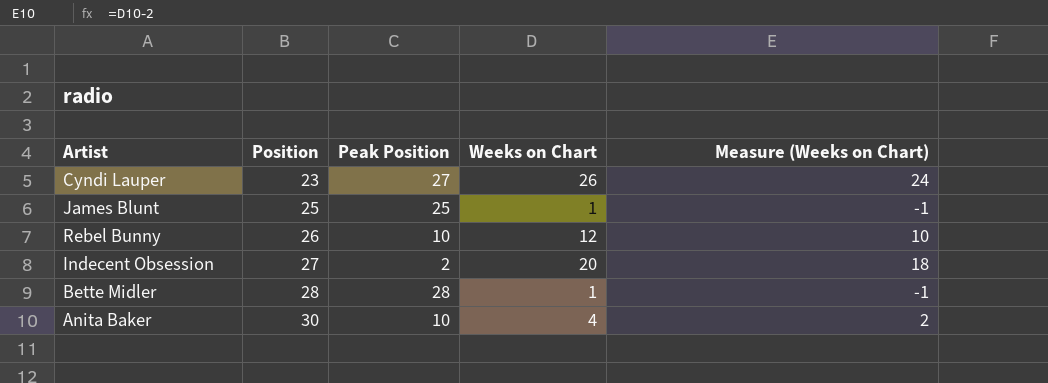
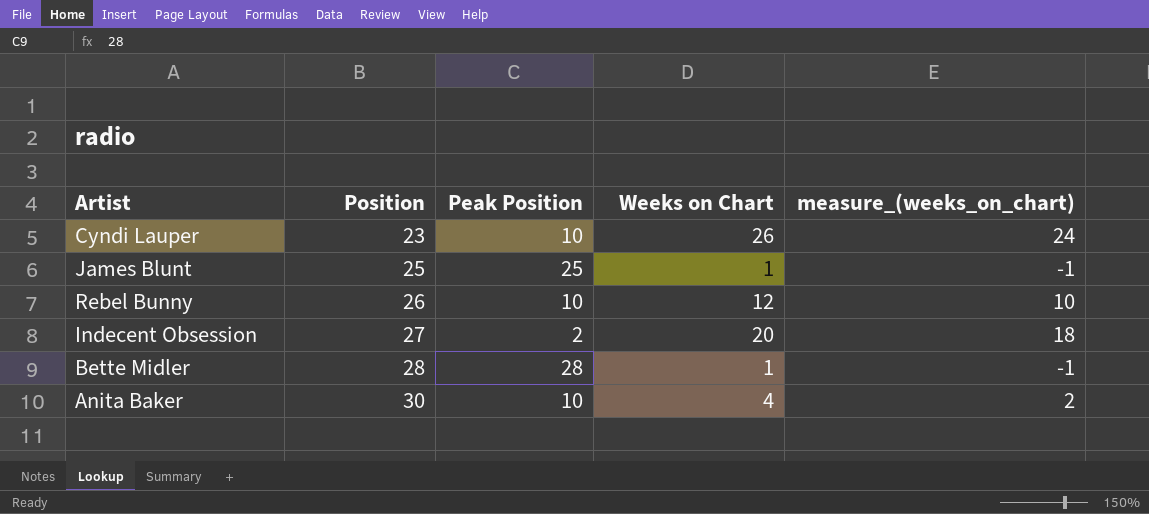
column name: Measure (Weeks on Chart) -> measure_(weeks_on_chart)
Cyndi Lauper | Peak Position: 27 -> 10

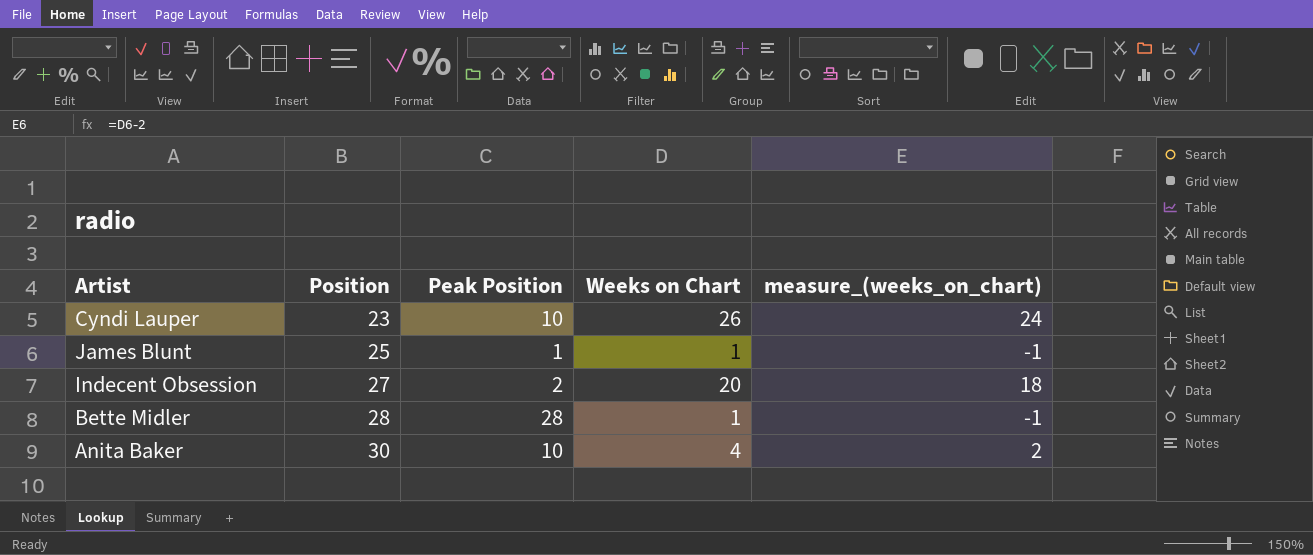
row Rebel Bunny: 26 | 10 | 12 | 10 -> none
James Blunt | Peak Position: 25 -> 1

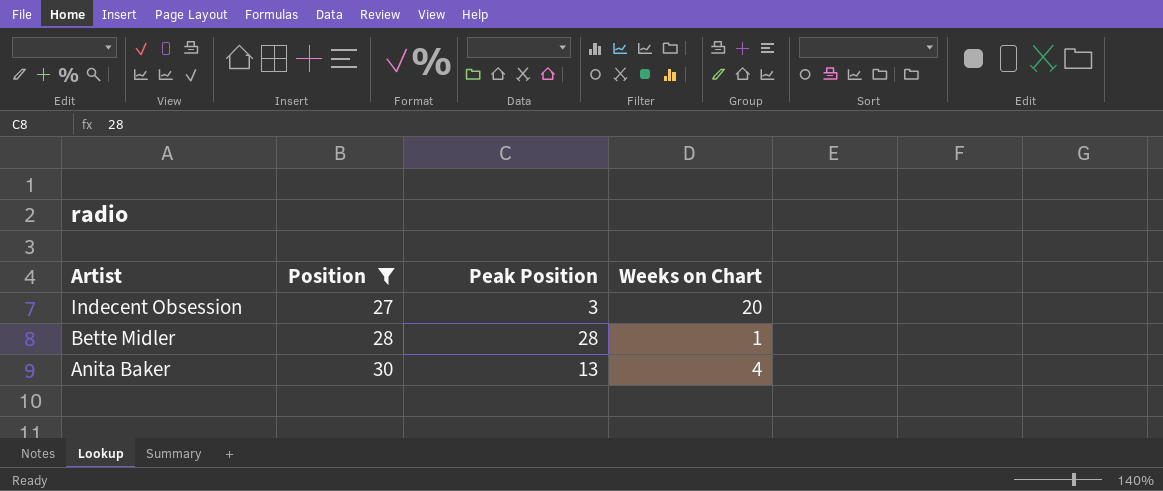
filter: none -> Position >= 27
column measure_(weeks_on_chart) | formula: [Weeks on Chart] - 2 -> none
Indecent Obsession | Peak Position: 2 -> 3
Anita Baker | Peak Position: 10 -> 13

